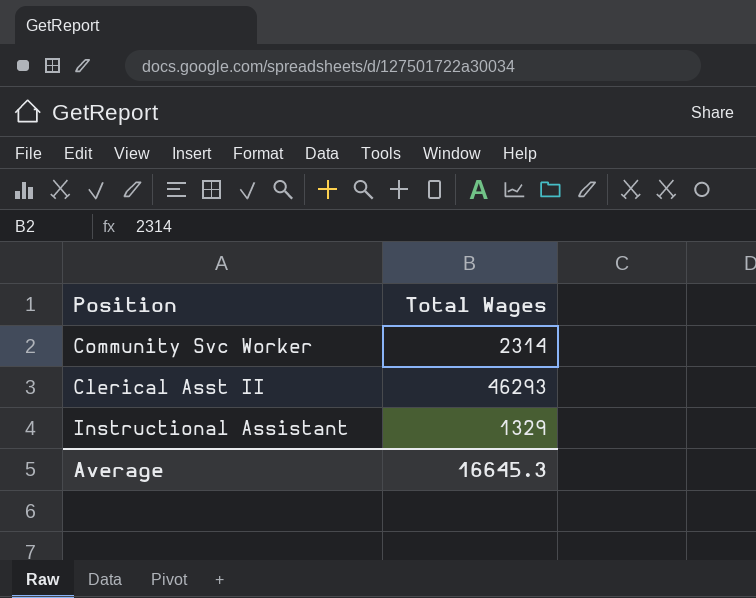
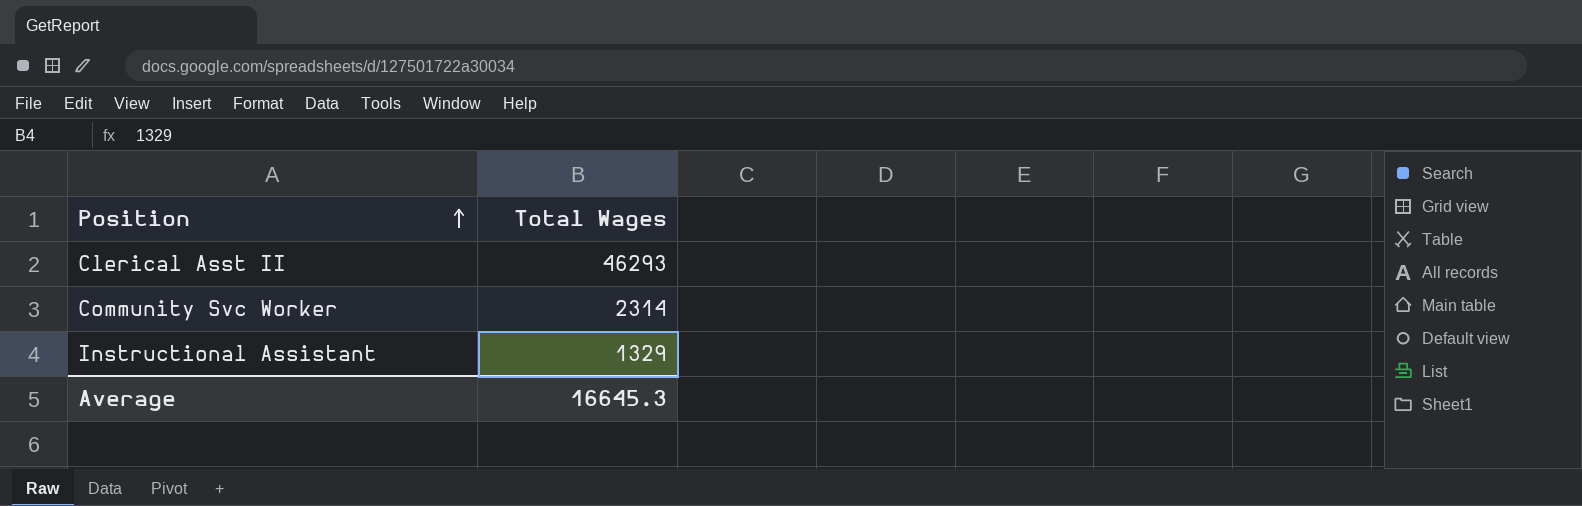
row order: none -> Position ascending

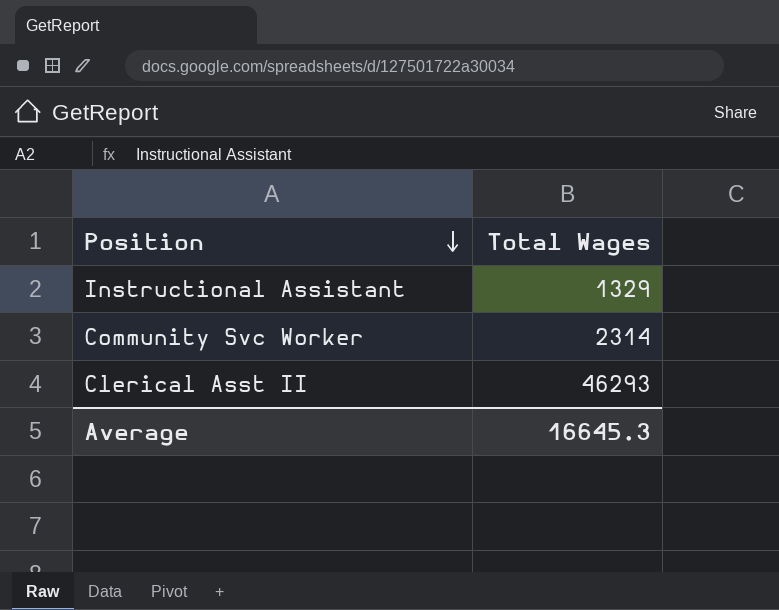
row order: Position ascending -> Position descending

